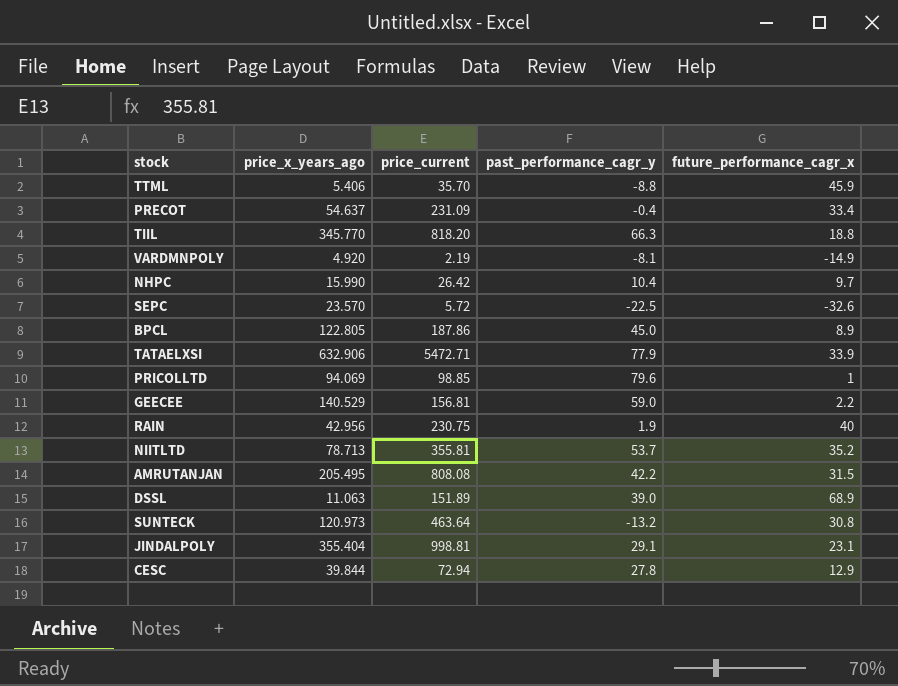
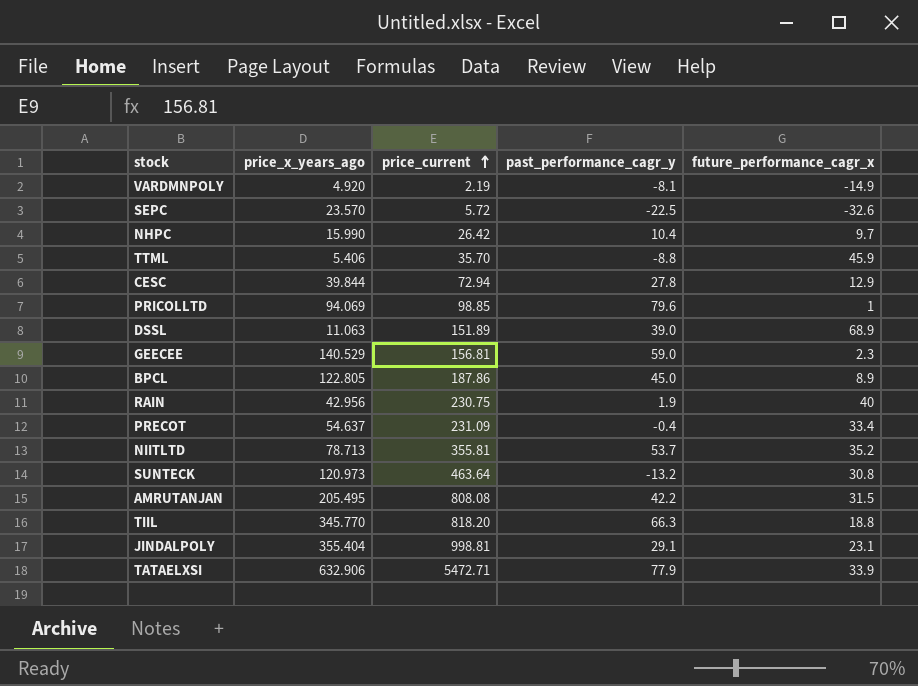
row order: none -> price_current ascending
GEECEE | future_performance_cagr_x: 2.2 -> 2.3

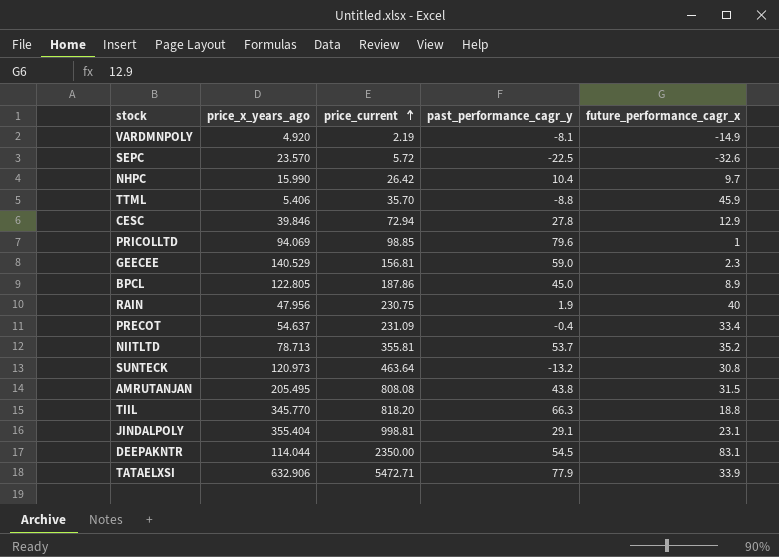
row DSSL: 11.063 | 151.89 | 39.0 | 68.9 -> none
CESC | price_x_years_ago: 39.844 -> 39.846
RAIN | price_x_years_ago: 42.956 -> 47.956
AMRUTANJAN | past_performance_cagr_y: 42.2 -> 43.8
row DEEPAKNTR: none -> 114.044 | 2350.00 | 54.5 | 83.1

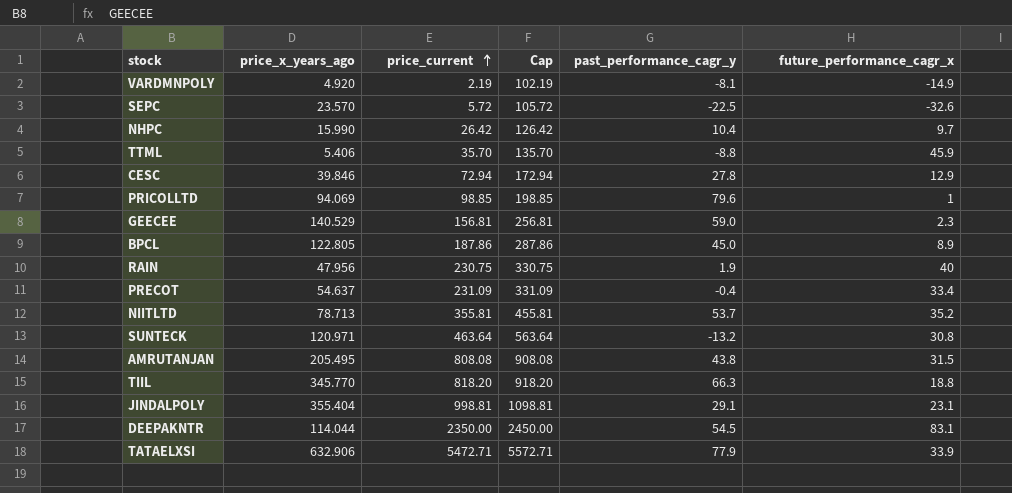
column Cap | formula: none -> [price_current] + 100
SUNTECK | price_x_years_ago: 120.973 -> 120.971

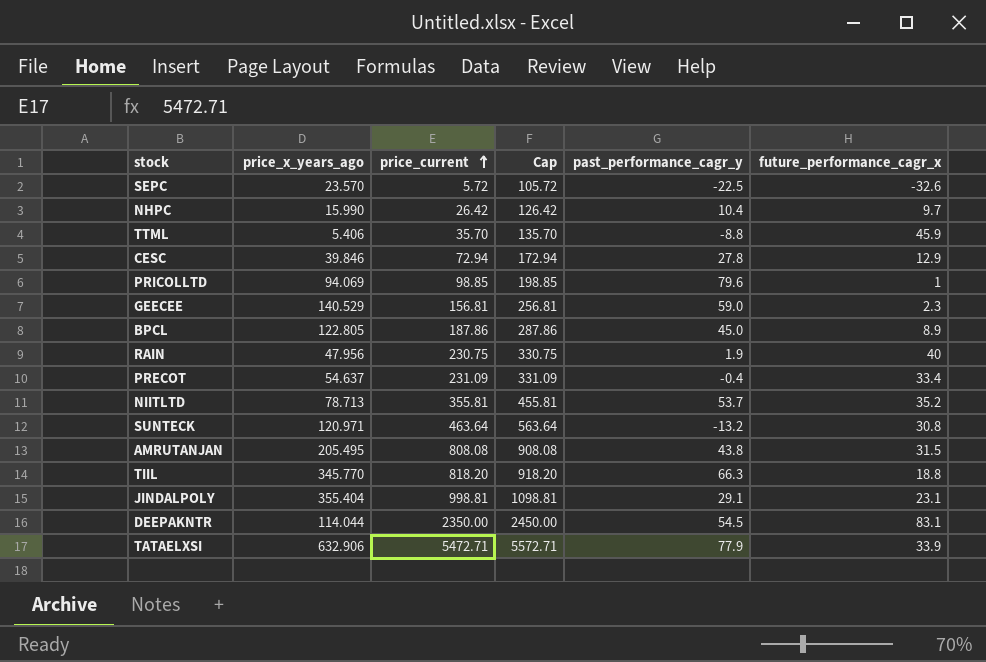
row VARDMNPOLY: 4.920 | 2.19 | 102.19 | -8.1 | -14.9 -> none

